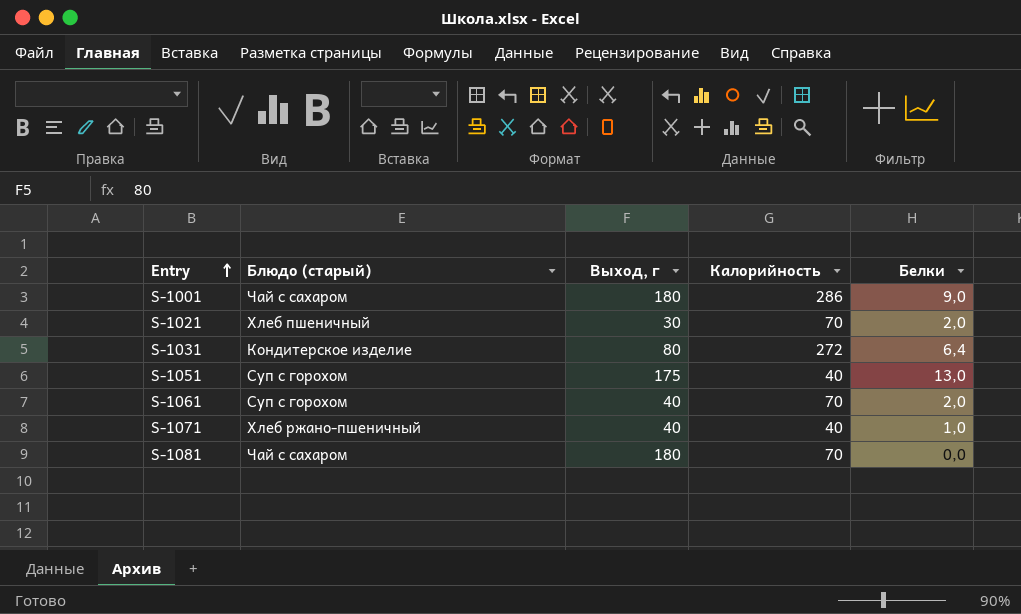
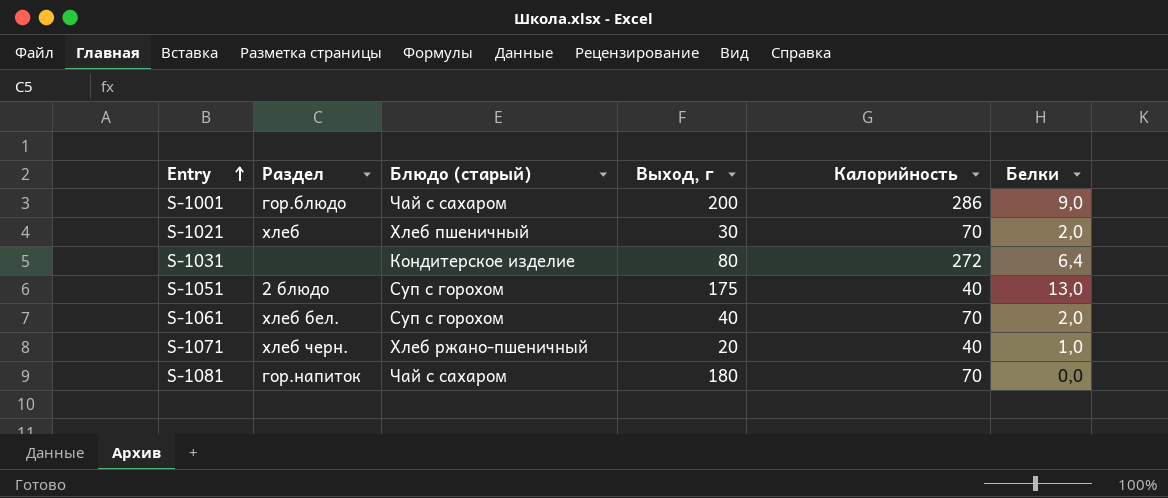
column Раздел | position: none -> 2
S-1001 | Выход, г: 180 -> 200
S-1071 | Выход, г: 40 -> 20

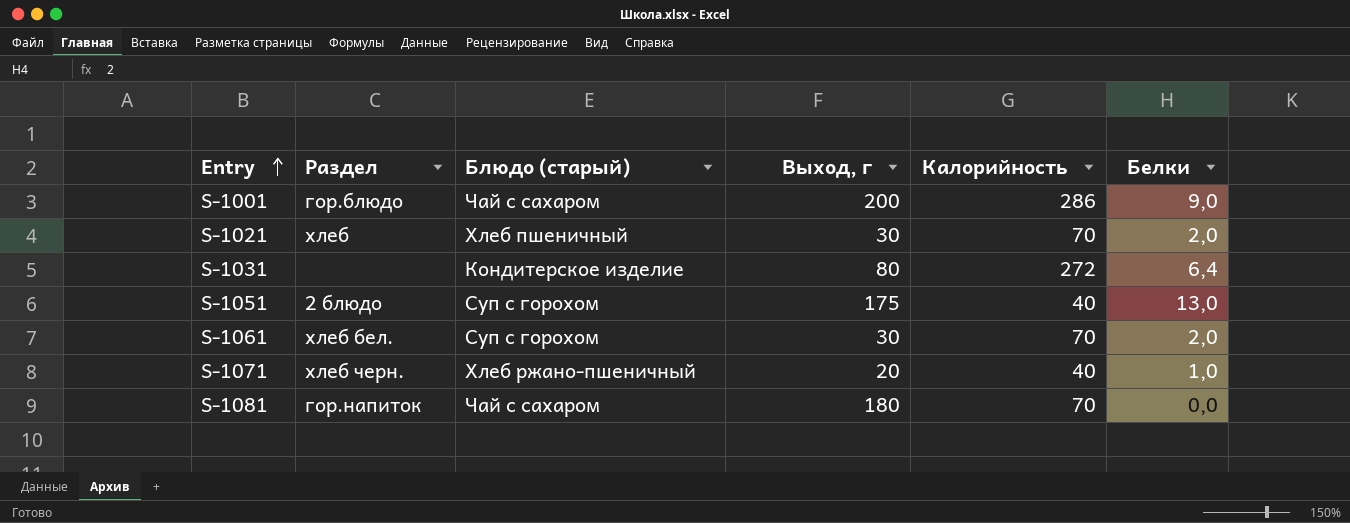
S-1061 | Выход, г: 40 -> 30

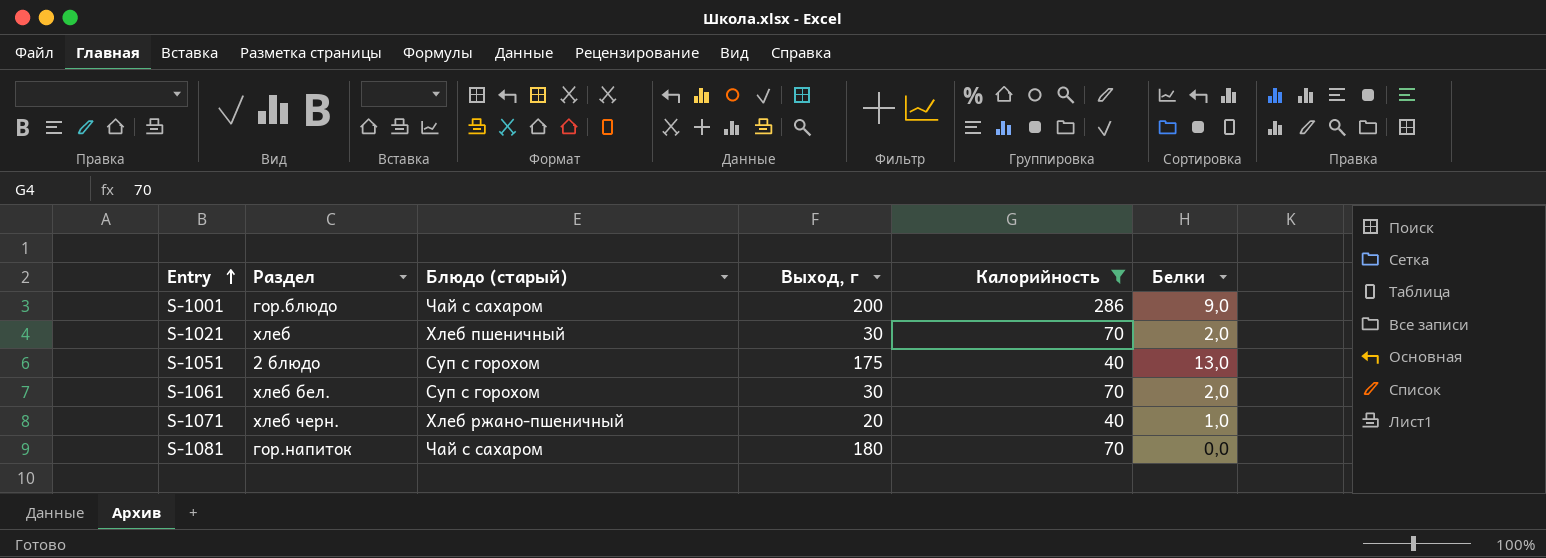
filter: none -> Калорийность != 272

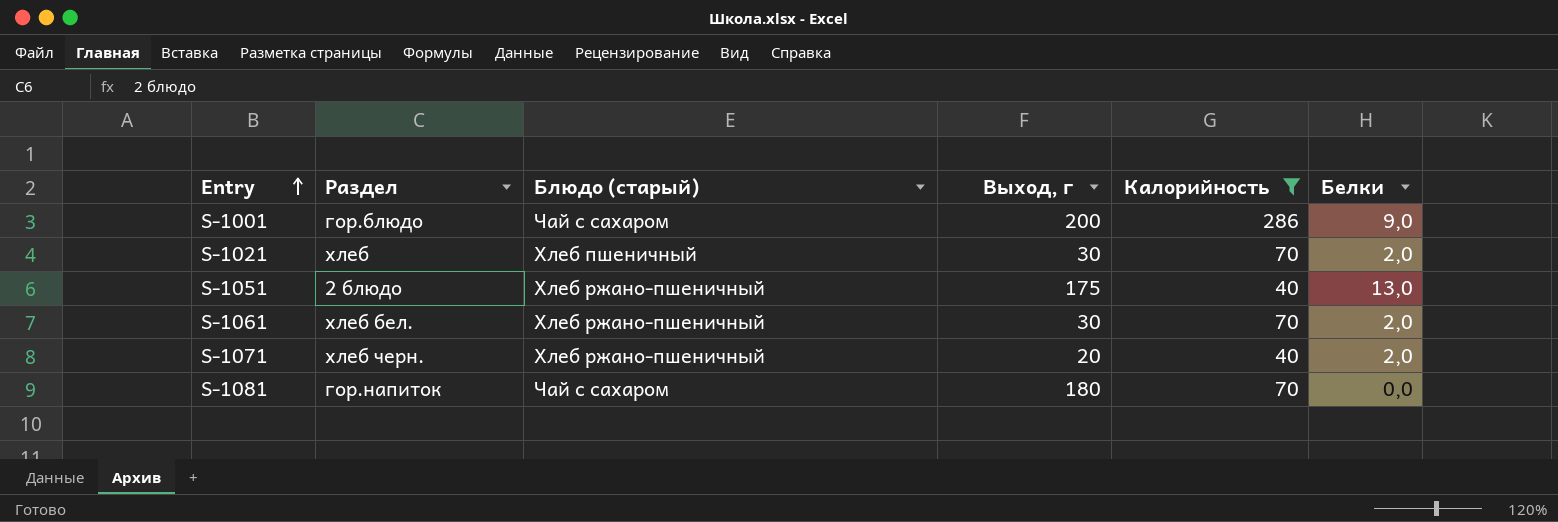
S-1051 | Блюдо (старый): Суп с горохом -> Хлеб ржано-пшеничный
S-1061 | Блюдо (старый): Суп с горохом -> Хлеб ржано-пшеничный
S-1071 | Белки: 1,0 -> 2,0

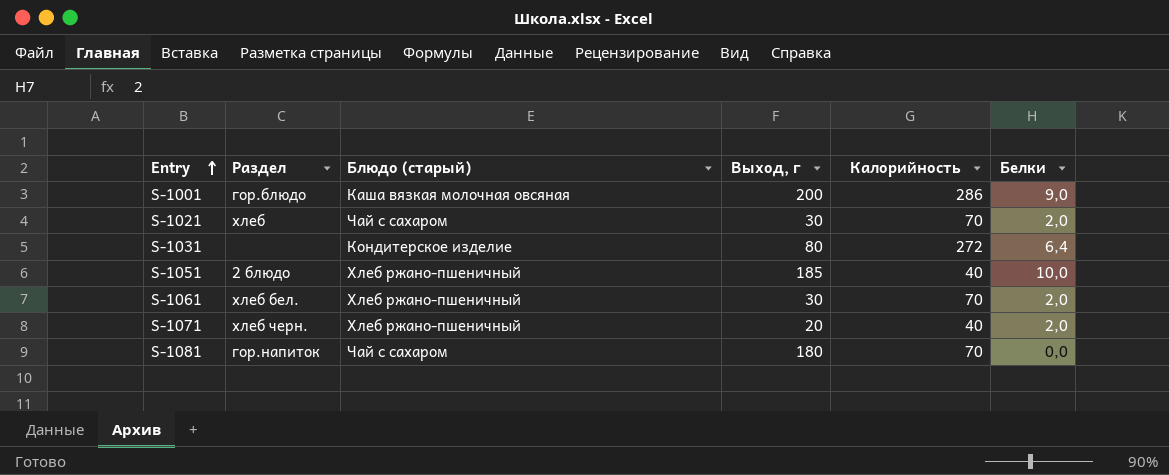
filter: Калорийность != 272 -> none
S-1001 | Блюдо (старый): Чай с сахаром -> Каша вязкая молочная овсяная
S-1021 | Блюдо (старый): Хлеб пшеничный -> Чай с сахаром
S-1051 | Выход, г: 175 -> 185
S-1051 | Белки: 13,0 -> 10,0

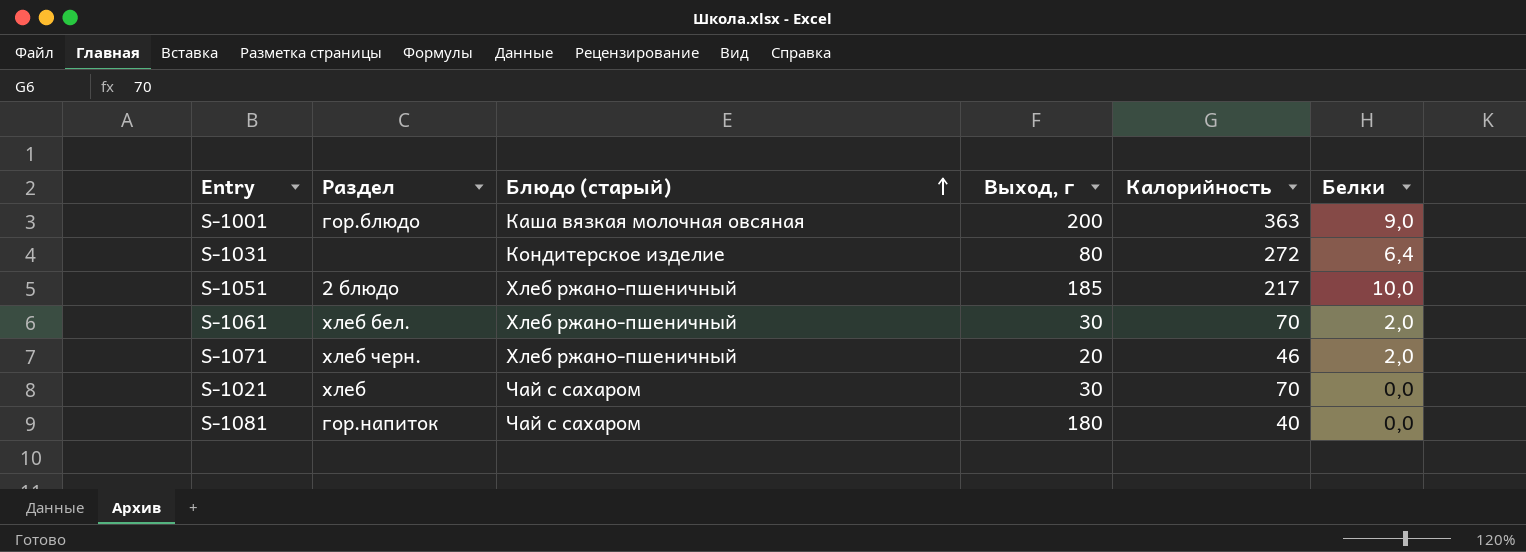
row order: Entry ascending -> Блюдо (старый) ascending
S-1001 | Калорийность: 286 -> 363
S-1051 | Калорийность: 40 -> 217
S-1071 | Калорийность: 40 -> 46
S-1021 | Белки: 2,0 -> 0,0
S-1081 | Калорийность: 70 -> 40

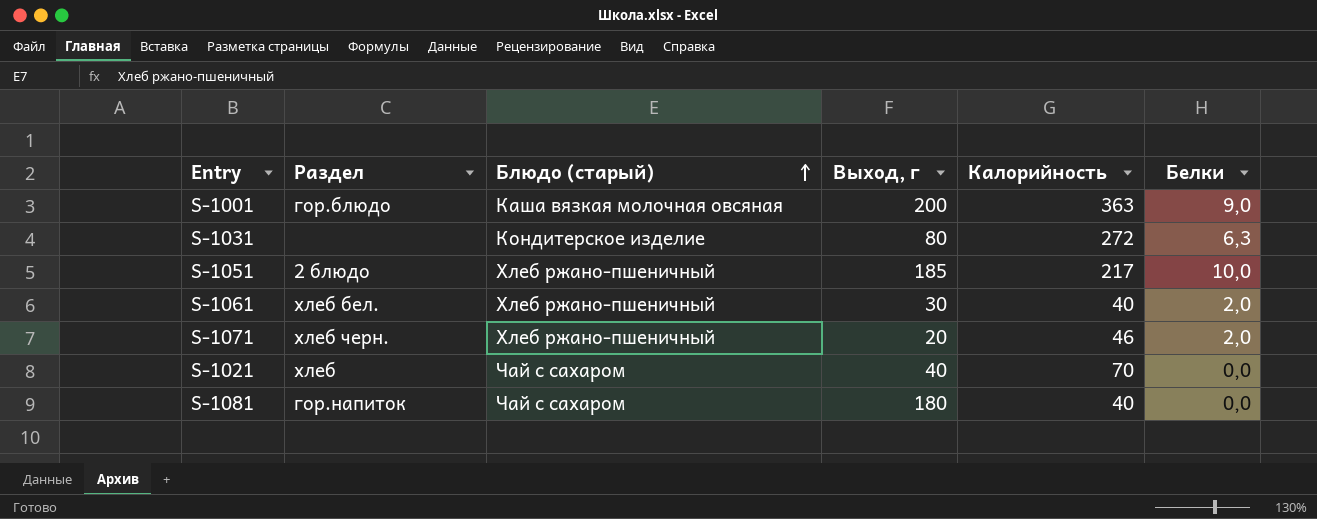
S-1031 | Белки: 6,4 -> 6,3
S-1061 | Калорийность: 70 -> 40
S-1021 | Выход, г: 30 -> 40

